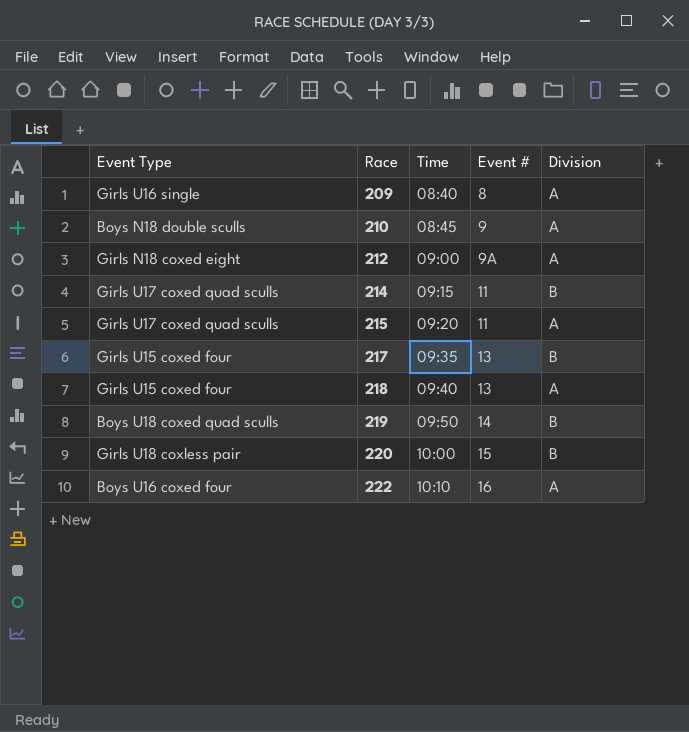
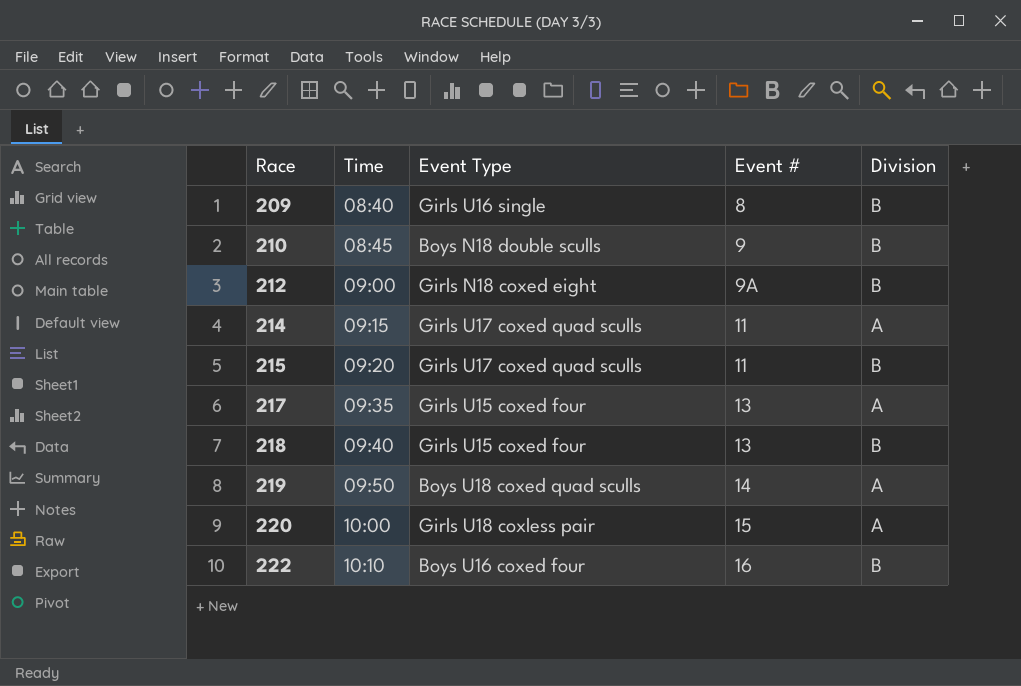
column Event Type | position: 1 -> 3
209 | Division: A -> B
210 | Division: A -> B
212 | Division: A -> B
214 | Division: B -> A
215 | Division: A -> B
217 | Division: B -> A
218 | Division: A -> B
219 | Division: B -> A
220 | Division: B -> A
222 | Division: A -> B

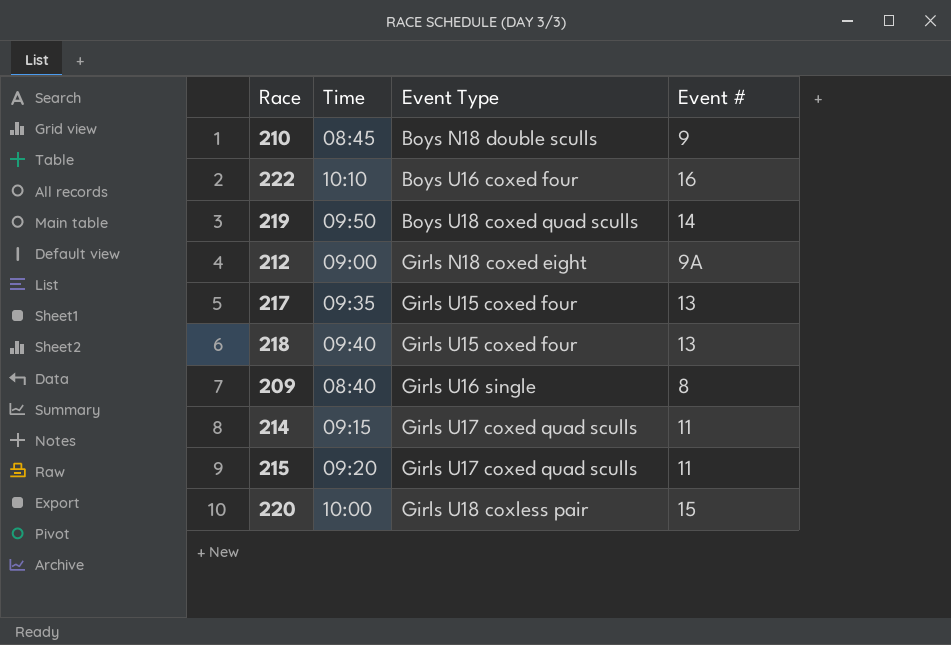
row order: Race ascending -> Event Type ascending
column Division | position: 5 -> none

